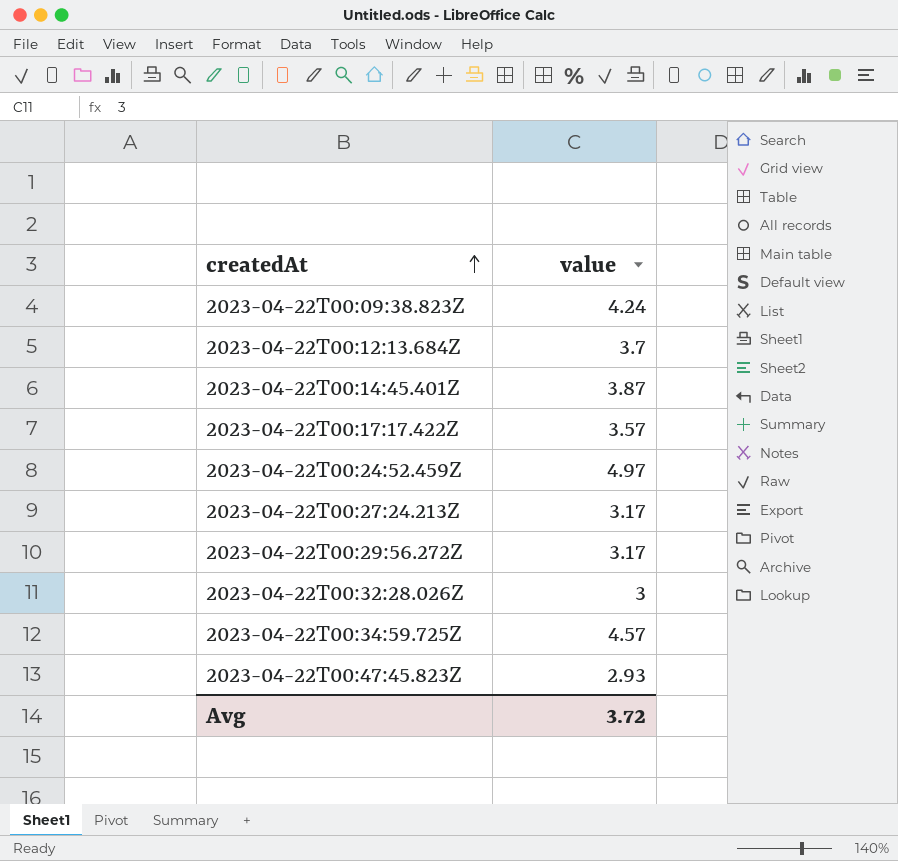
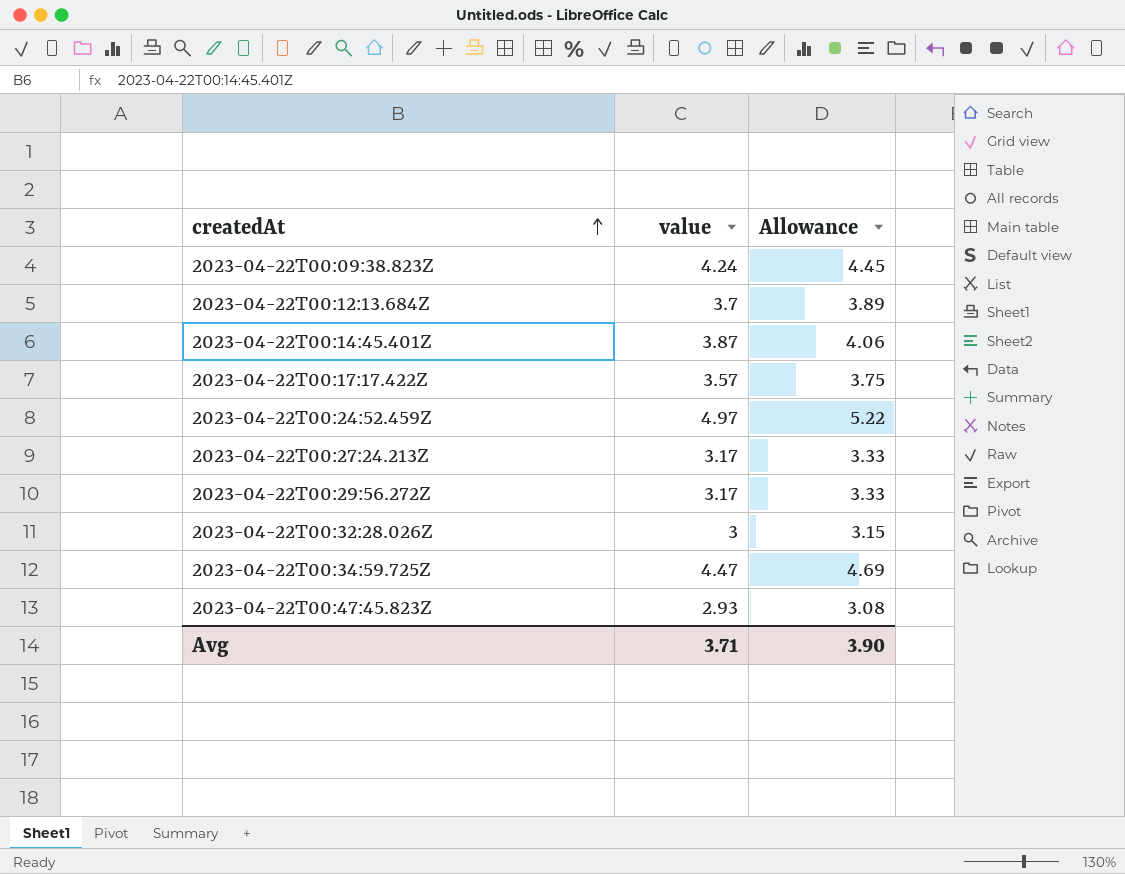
column Allowance | formula: none -> [value] * 1.05
2023-04-22T00:34:59.725Z | value: 4.57 -> 4.47
Avg | value: 3.72 -> 3.71

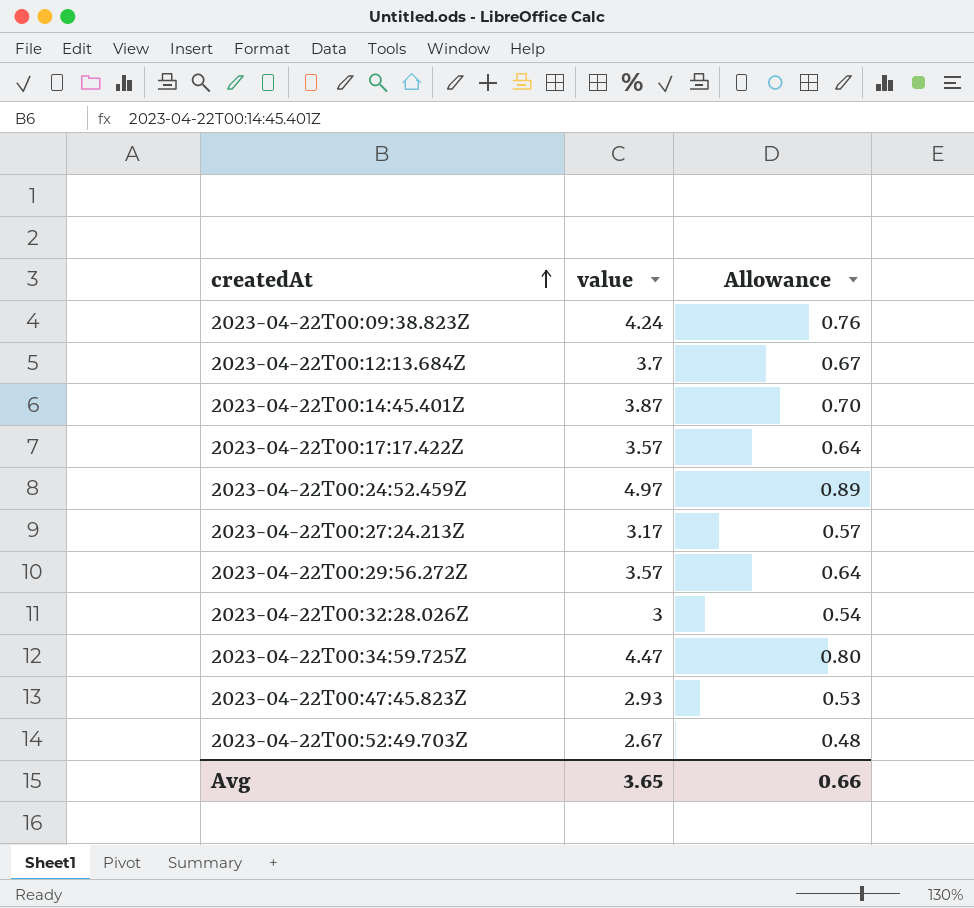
column Allowance | formula: [value] * 1.05 -> [value] * 0.18
2023-04-22T00:29:56.272Z | value: 3.17 -> 3.57
row 2023-04-22T00:52:49.703Z: none -> 2.67 | 0.48
Avg | value: 3.71 -> 3.65
Avg | Allowance: 3.90 -> 0.66

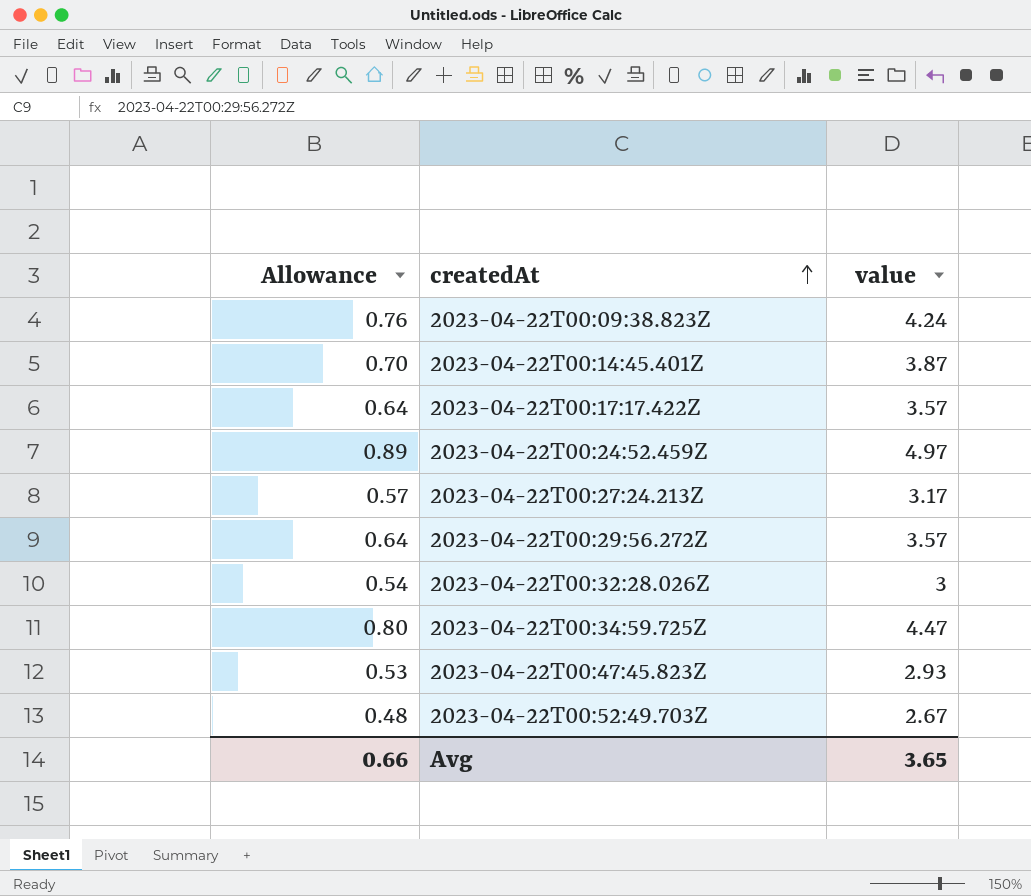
column Allowance | position: 3 -> 1
row 2023-04-22T00:12:13.684Z: 3.7 | 0.67 -> none

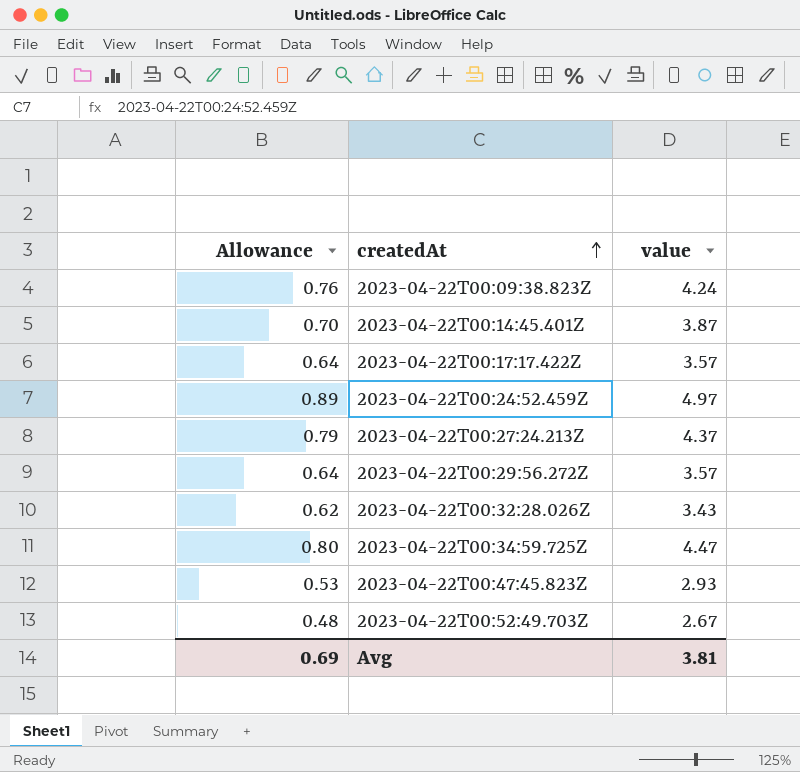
2023-04-22T00:27:24.213Z | Allowance: 0.57 -> 0.79
2023-04-22T00:27:24.213Z | value: 3.17 -> 4.37
2023-04-22T00:32:28.026Z | Allowance: 0.54 -> 0.62
2023-04-22T00:32:28.026Z | value: 3 -> 3.43
Avg | Allowance: 0.66 -> 0.69
Avg | value: 3.65 -> 3.81

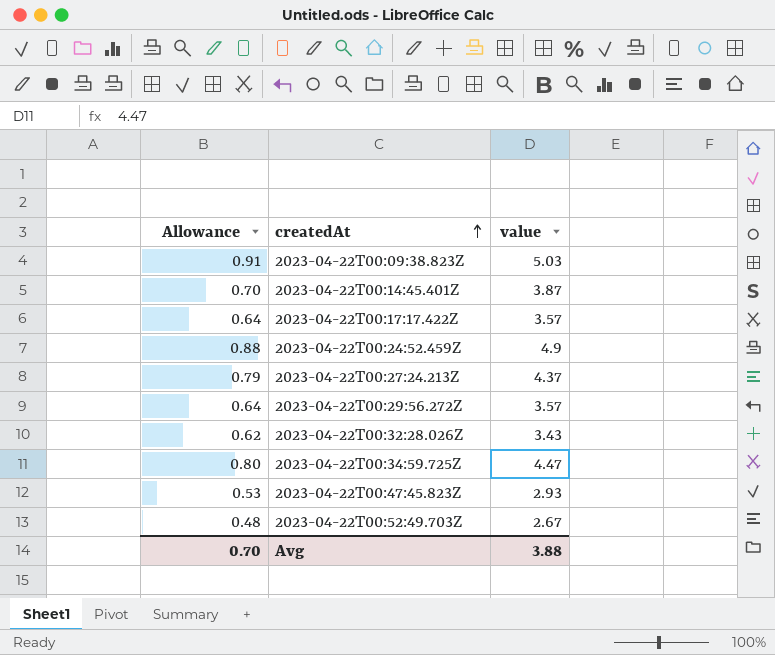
2023-04-22T00:09:38.823Z | Allowance: 0.76 -> 0.91
2023-04-22T00:09:38.823Z | value: 4.24 -> 5.03
2023-04-22T00:24:52.459Z | Allowance: 0.89 -> 0.88
2023-04-22T00:24:52.459Z | value: 4.97 -> 4.9
Avg | Allowance: 0.69 -> 0.70
Avg | value: 3.81 -> 3.88

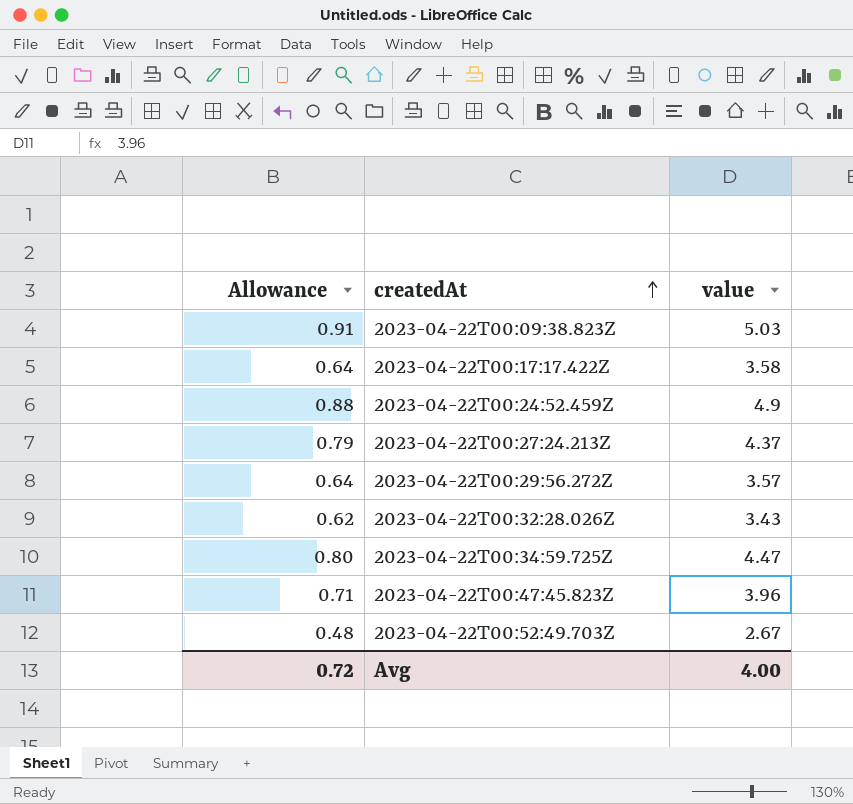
row 2023-04-22T00:14:45.401Z: 0.70 | 3.87 -> none
2023-04-22T00:17:17.422Z | value: 3.57 -> 3.58
2023-04-22T00:47:45.823Z | Allowance: 0.53 -> 0.71
2023-04-22T00:47:45.823Z | value: 2.93 -> 3.96
Avg | Allowance: 0.70 -> 0.72
Avg | value: 3.88 -> 4.00

